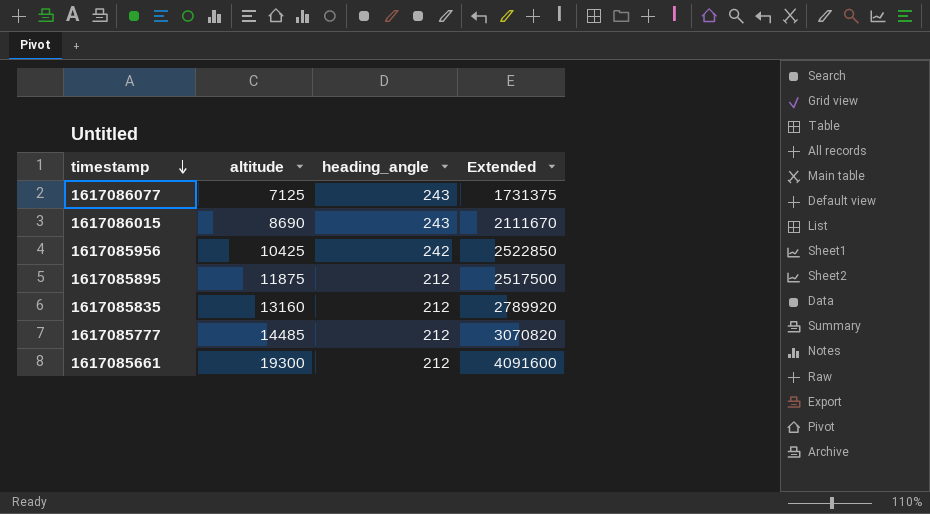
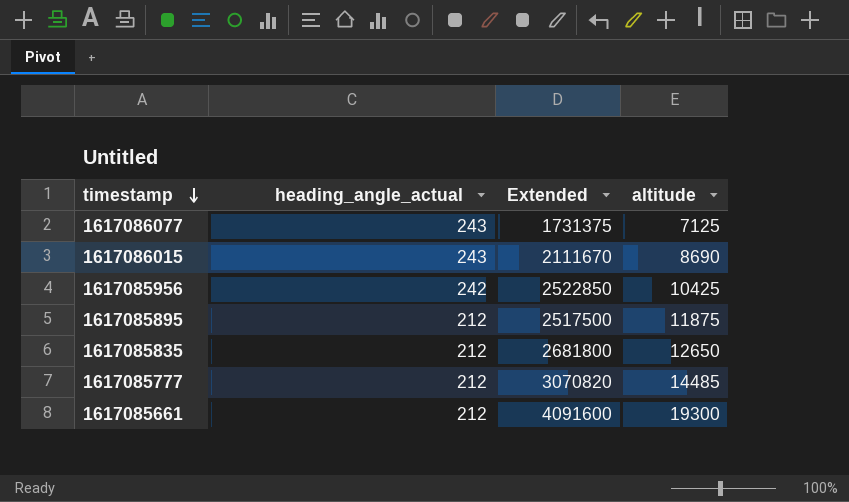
column name: heading_angle -> heading_angle_actual
column altitude | position: 2 -> 4
1617085835 | Extended: 2789920 -> 2681800
1617085835 | altitude: 13160 -> 12650

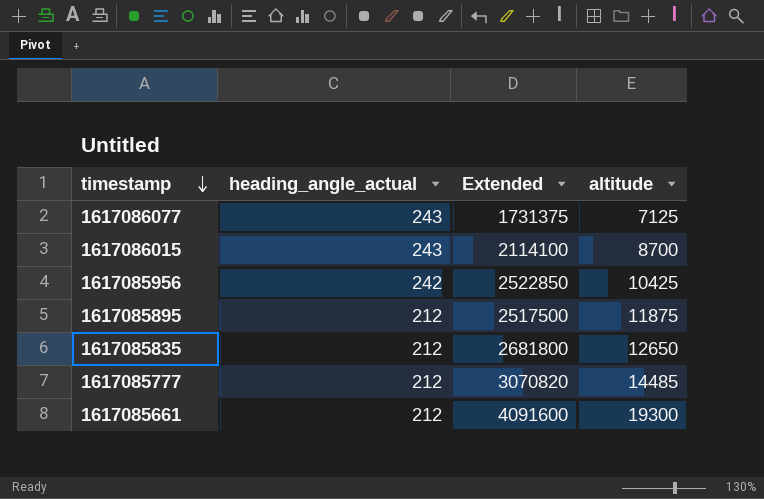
1617086015 | Extended: 2111670 -> 2114100
1617086015 | altitude: 8690 -> 8700

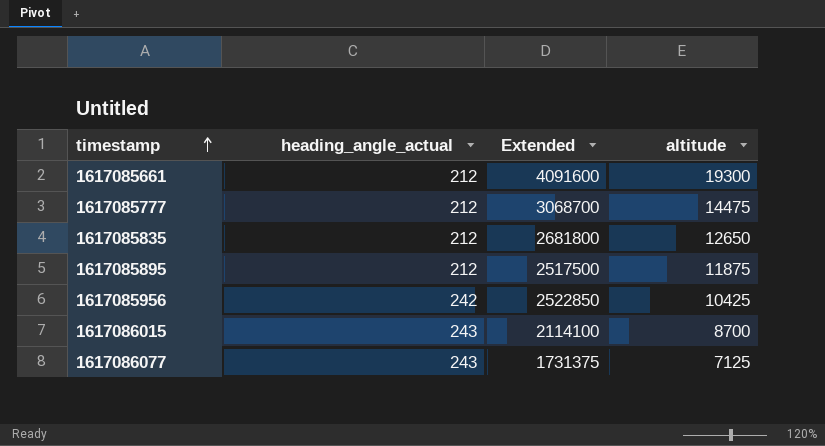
row order: timestamp descending -> timestamp ascending
1617085777 | Extended: 3070820 -> 3068700
1617085777 | altitude: 14485 -> 14475

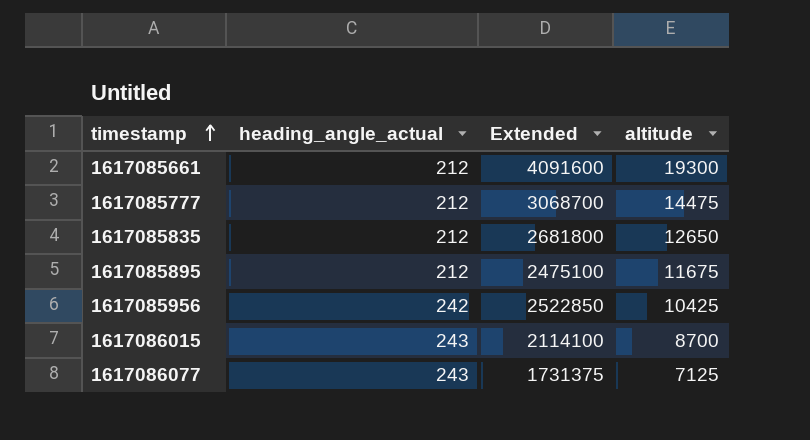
1617085895 | Extended: 2517500 -> 2475100
1617085895 | altitude: 11875 -> 11675

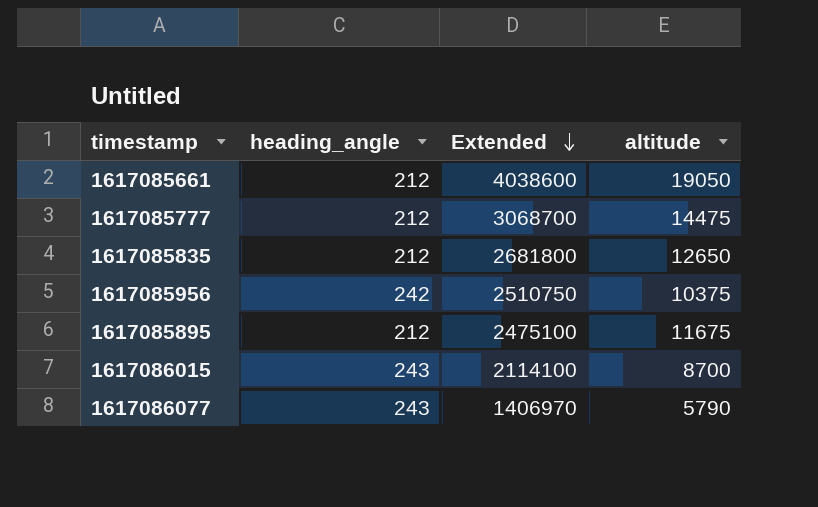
row order: timestamp ascending -> Extended descending
column name: heading_angle_actual -> heading_angle
1617085661 | Extended: 4091600 -> 4038600
1617085661 | altitude: 19300 -> 19050
1617085956 | Extended: 2522850 -> 2510750
1617085956 | altitude: 10425 -> 10375
1617086077 | Extended: 1731375 -> 1406970
1617086077 | altitude: 7125 -> 5790

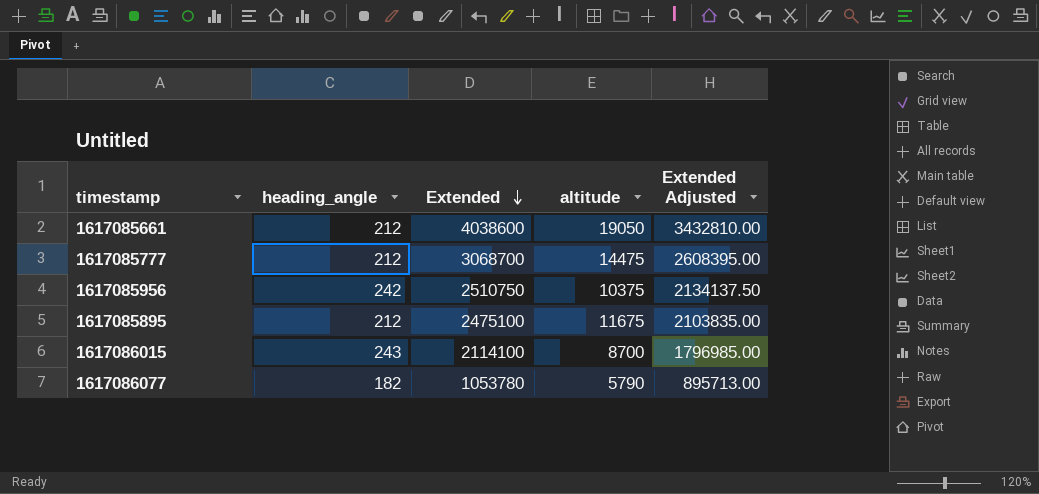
column Extended Adjusted | formula: none -> [Extended] * 0.85
row 1617085835: 212 | 2681800 | 12650 -> none
1617086077 | heading_angle: 243 -> 182
1617086077 | Extended: 1406970 -> 1053780

